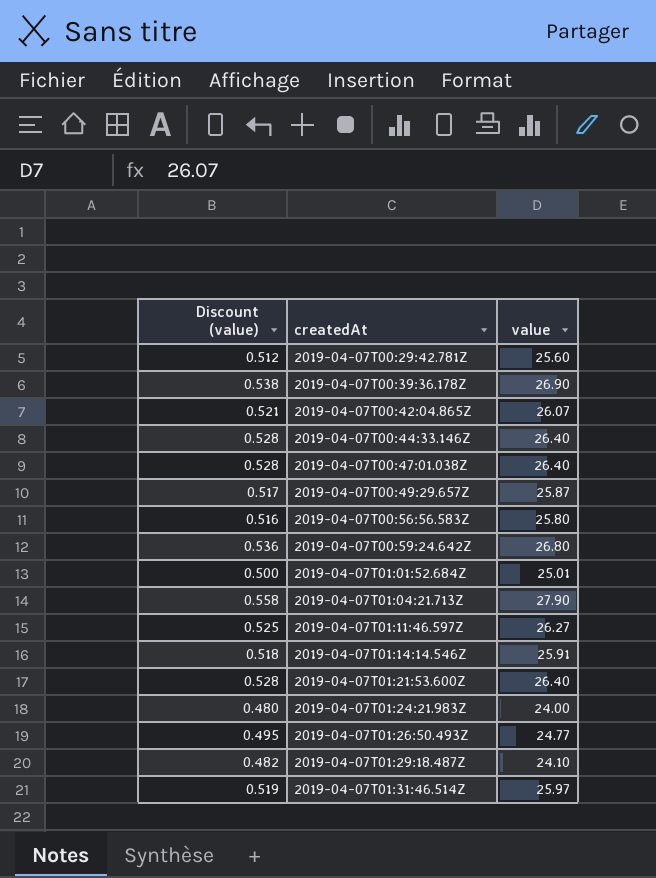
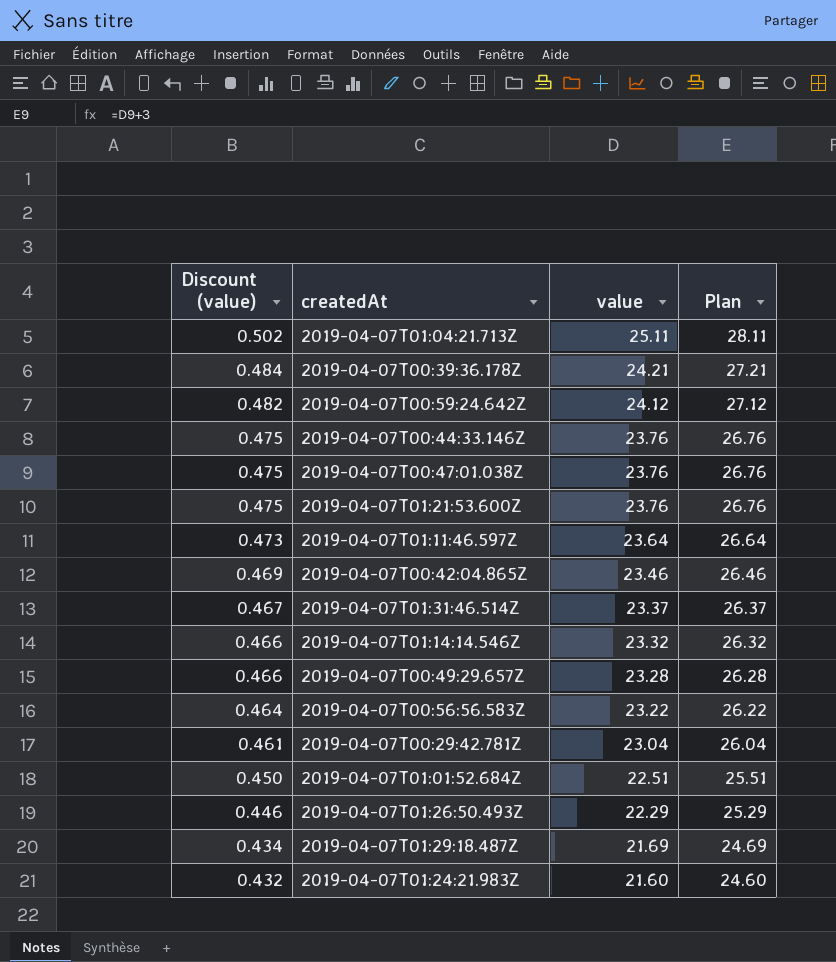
row order: createdAt ascending -> Discount (value) descending
column Plan | formula: none -> [value] + 3
2019-04-07T01:04:21.713Z | Discount (value): 0.558 -> 0.502
2019-04-07T01:04:21.713Z | value: 27.90 -> 25.11
2019-04-07T00:39:36.178Z | Discount (value): 0.538 -> 0.484
2019-04-07T00:39:36.178Z | value: 26.90 -> 24.21
2019-04-07T00:59:24.642Z | Discount (value): 0.536 -> 0.482
2019-04-07T00:59:24.642Z | value: 26.80 -> 24.12
2019-04-07T00:44:33.146Z | Discount (value): 0.528 -> 0.475
2019-04-07T00:44:33.146Z | value: 26.40 -> 23.76
2019-04-07T00:47:01.038Z | Discount (value): 0.528 -> 0.475
2019-04-07T00:47:01.038Z | value: 26.40 -> 23.76
2019-04-07T01:21:53.600Z | Discount (value): 0.528 -> 0.475
2019-04-07T01:21:53.600Z | value: 26.40 -> 23.76
2019-04-07T01:11:46.597Z | Discount (value): 0.525 -> 0.473
2019-04-07T01:11:46.597Z | value: 26.27 -> 23.64
2019-04-07T00:42:04.865Z | Discount (value): 0.521 -> 0.469
2019-04-07T00:42:04.865Z | value: 26.07 -> 23.46
2019-04-07T01:31:46.514Z | Discount (value): 0.519 -> 0.467
2019-04-07T01:31:46.514Z | value: 25.97 -> 23.37
2019-04-07T01:14:14.546Z | Discount (value): 0.518 -> 0.466
2019-04-07T01:14:14.546Z | value: 25.91 -> 23.32
2019-04-07T00:49:29.657Z | Discount (value): 0.517 -> 0.466
2019-04-07T00:49:29.657Z | value: 25.87 -> 23.28
2019-04-07T00:56:56.583Z | Discount (value): 0.516 -> 0.464
2019-04-07T00:56:56.583Z | value: 25.80 -> 23.22
2019-04-07T00:29:42.781Z | Discount (value): 0.512 -> 0.461
2019-04-07T00:29:42.781Z | value: 25.60 -> 23.04
2019-04-07T01:01:52.684Z | Discount (value): 0.500 -> 0.450
2019-04-07T01:01:52.684Z | value: 25.01 -> 22.51
2019-04-07T01:26:50.493Z | Discount (value): 0.495 -> 0.446
2019-04-07T01:26:50.493Z | value: 24.77 -> 22.29
2019-04-07T01:29:18.487Z | Discount (value): 0.482 -> 0.434
2019-04-07T01:29:18.487Z | value: 24.10 -> 21.69
2019-04-07T01:24:21.983Z | Discount (value): 0.480 -> 0.432
2019-04-07T01:24:21.983Z | value: 24.00 -> 21.60

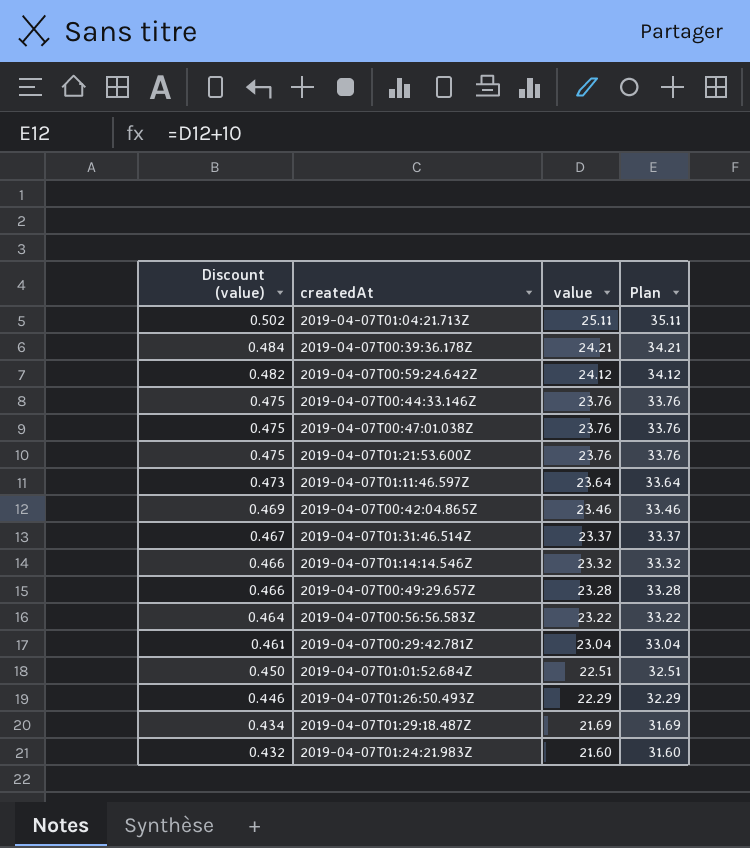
column Plan | formula: [value] + 3 -> [value] + 10

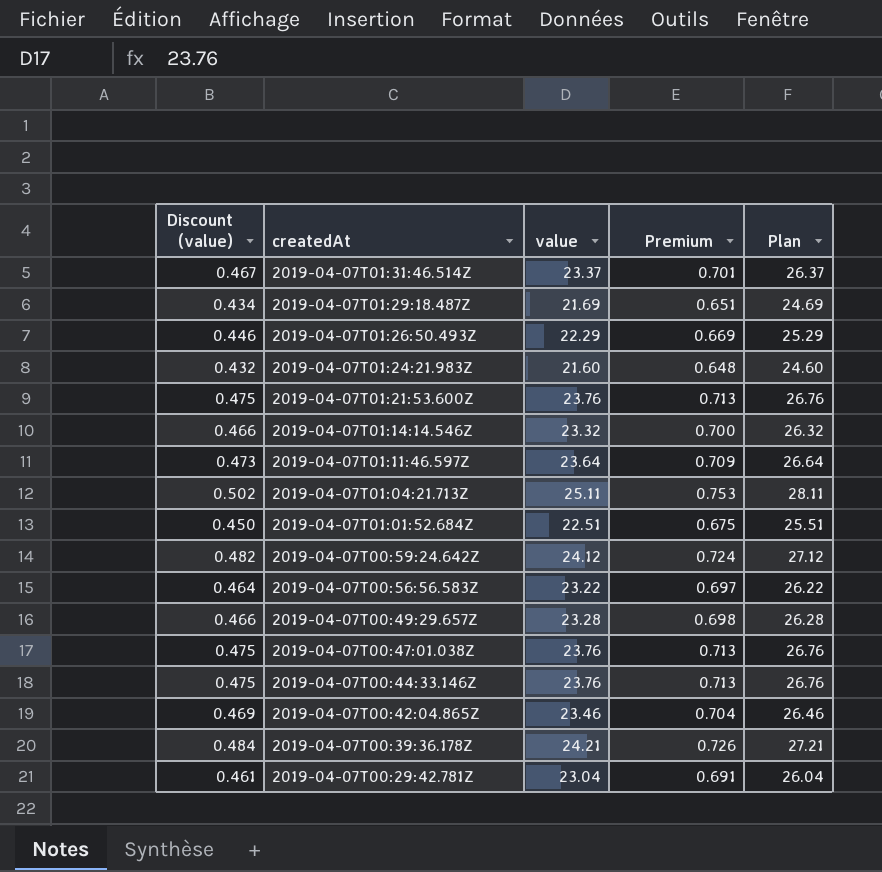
row order: Discount (value) descending -> createdAt descending
column Premium | formula: none -> [value] * 0.03
column Plan | formula: [value] + 10 -> [value] + 3

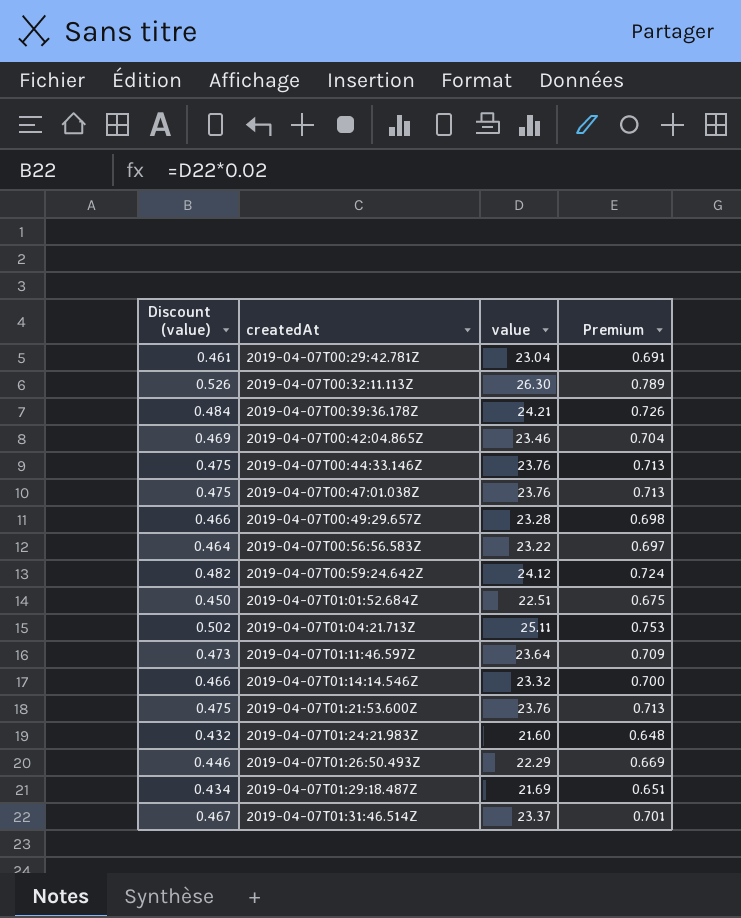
row order: createdAt descending -> createdAt ascending
column Plan | formula: [value] + 3 -> none
row 2019-04-07T00:32:11.113Z: none -> 0.526 | 26.30 | 0.789

